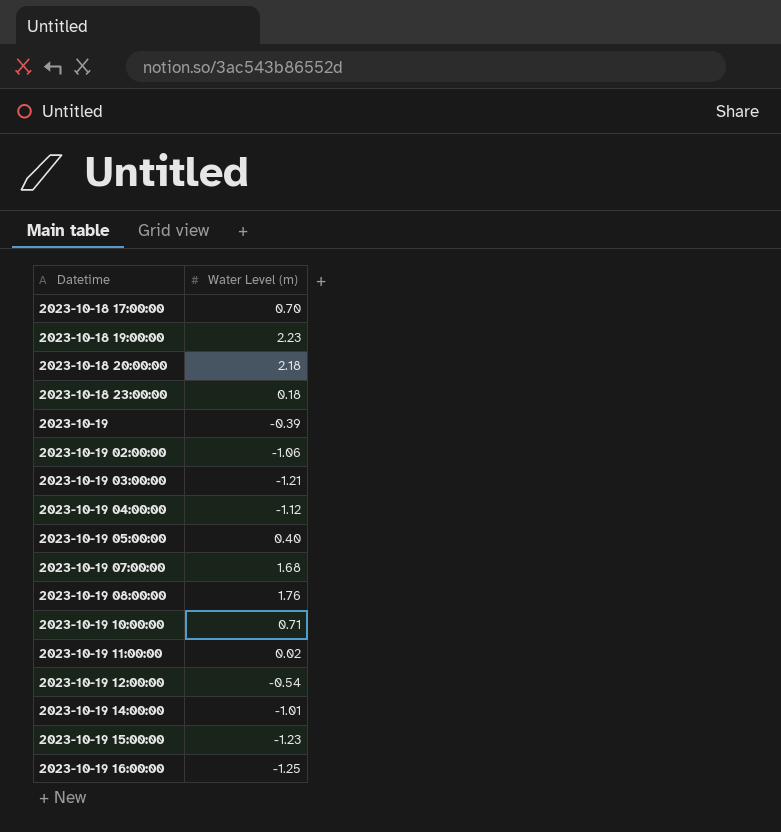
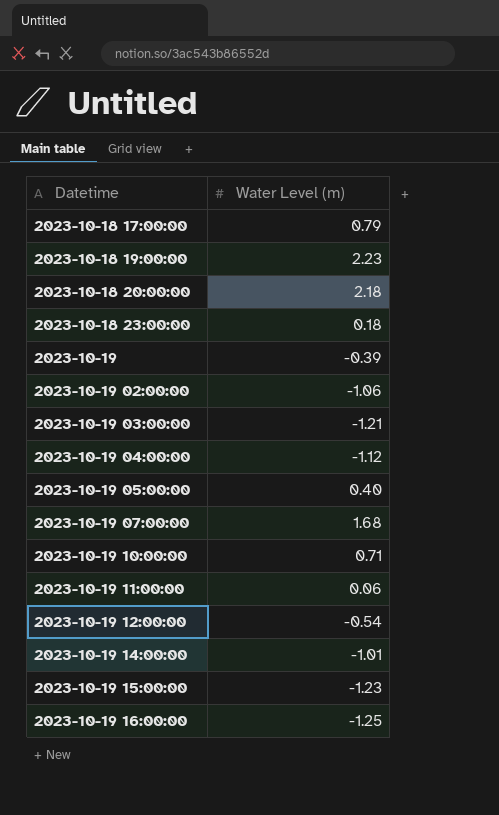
row 2023-10-19 08:00:00: 1.76 -> none
2023-10-18 17:00:00 | Water Level (m): 0.70 -> 0.79
2023-10-19 11:00:00 | Water Level (m): 0.02 -> 0.06

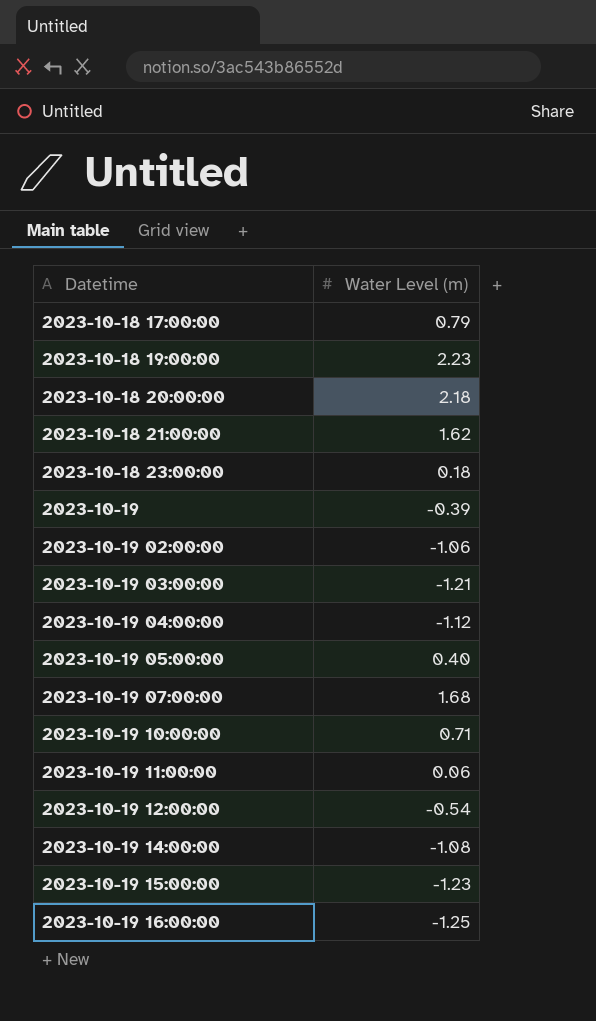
row 2023-10-18 21:00:00: none -> 1.62
2023-10-19 14:00:00 | Water Level (m): -1.01 -> -1.08

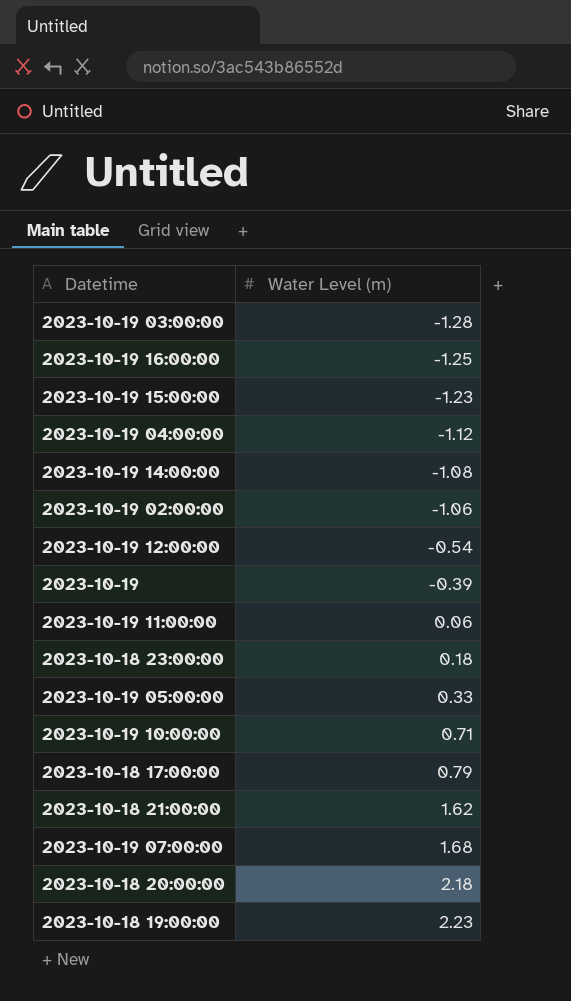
row order: Datetime ascending -> Water Level (m) ascending
2023-10-19 03:00:00 | Water Level (m): -1.21 -> -1.28
2023-10-19 05:00:00 | Water Level (m): 0.40 -> 0.33

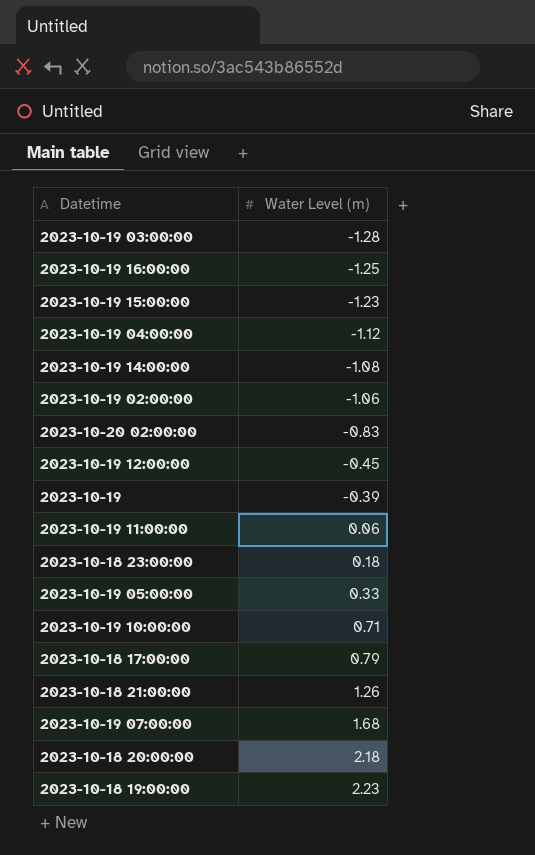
row 2023-10-20 02:00:00: none -> -0.83
2023-10-19 12:00:00 | Water Level (m): -0.54 -> -0.45
2023-10-18 21:00:00 | Water Level (m): 1.62 -> 1.26

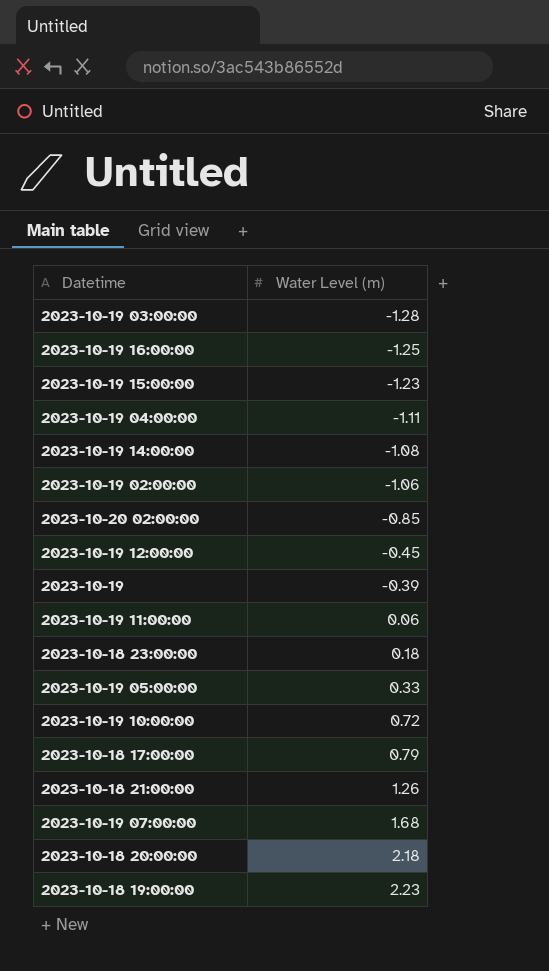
2023-10-19 04:00:00 | Water Level (m): -1.12 -> -1.11
2023-10-20 02:00:00 | Water Level (m): -0.83 -> -0.85
2023-10-19 10:00:00 | Water Level (m): 0.71 -> 0.72

